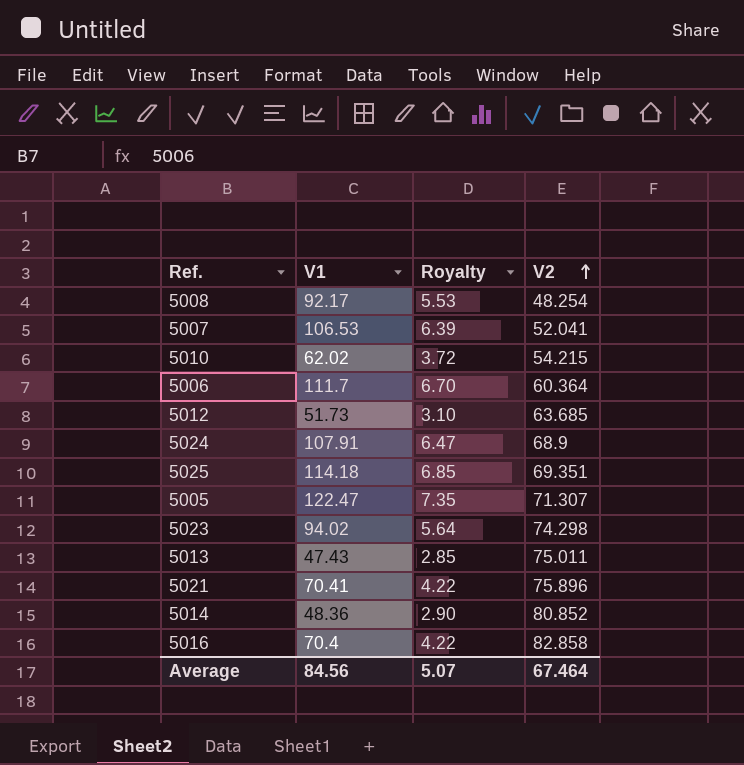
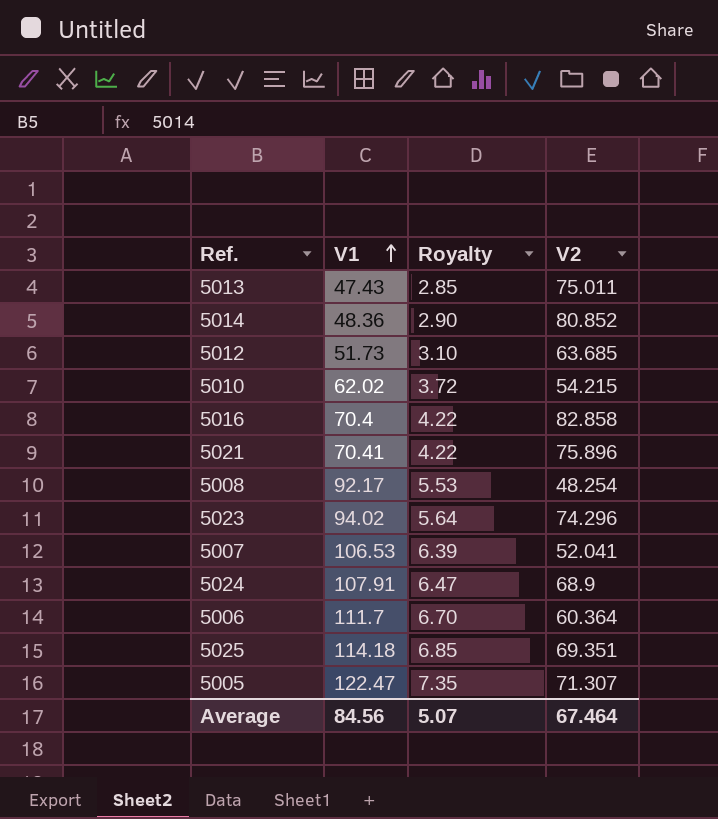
row order: V2 ascending -> V1 ascending
5023 | V2: 74.298 -> 74.296

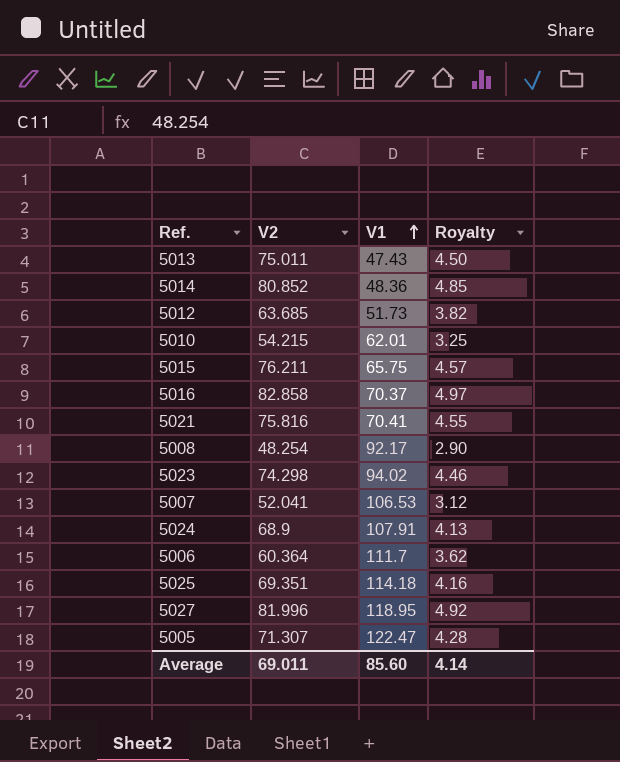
column V2 | position: 4 -> 2
column Royalty | formula: [V1] * 0.06 -> [V2] * 0.06
5010 | V1: 62.02 -> 62.01
row 5015: none -> 76.211 | 65.75 | 4.57
5016 | V1: 70.4 -> 70.37
5021 | V2: 75.896 -> 75.816
5023 | V2: 74.296 -> 74.298
row 5027: none -> 81.996 | 118.95 | 4.92
Average | V2: 67.464 -> 69.011
Average | V1: 84.56 -> 85.60
Average | Royalty: 5.07 -> 4.14

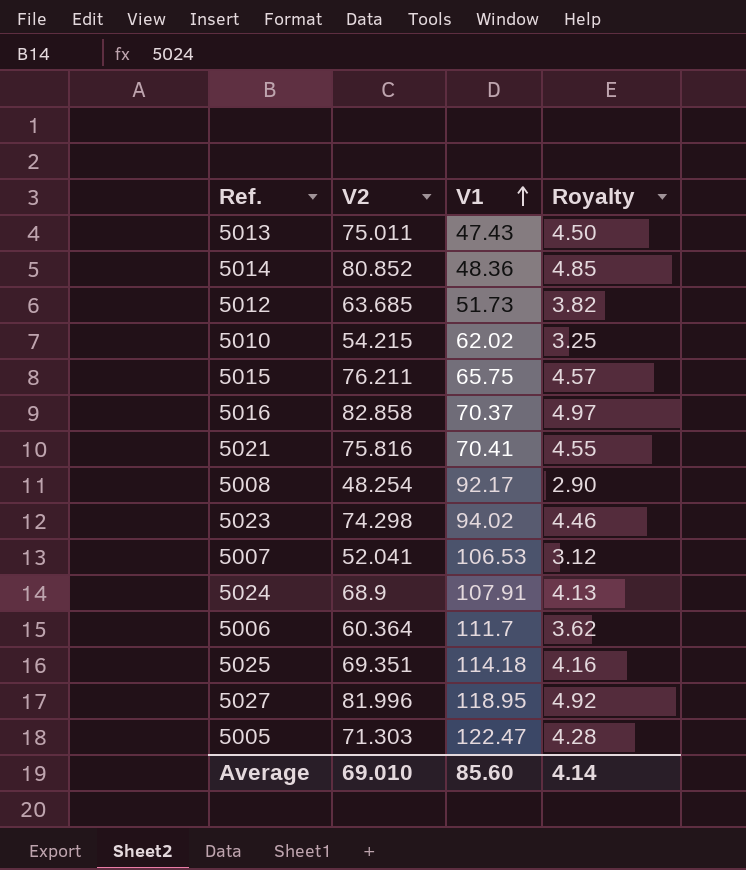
5010 | V1: 62.01 -> 62.02
5005 | V2: 71.307 -> 71.303
Average | V2: 69.011 -> 69.010

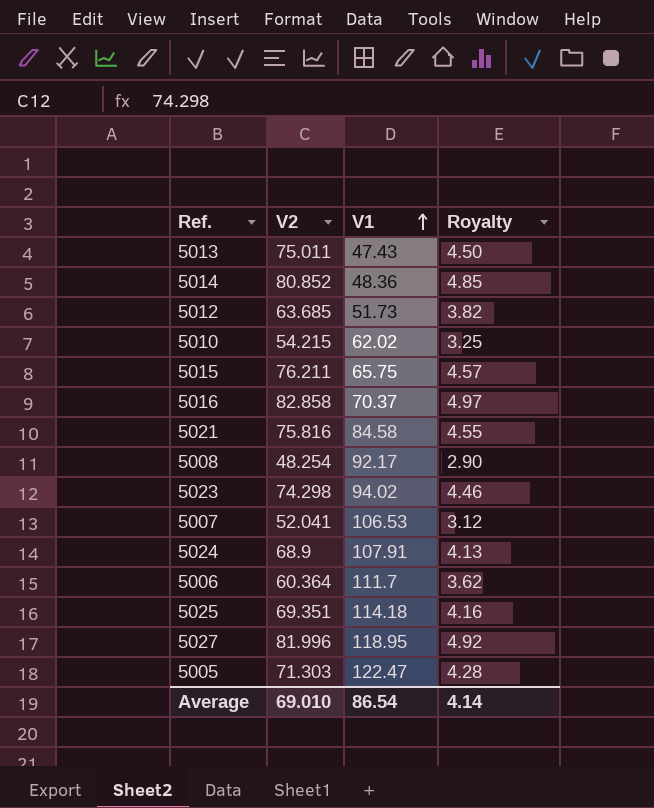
5021 | V1: 70.41 -> 84.58
Average | V1: 85.60 -> 86.54

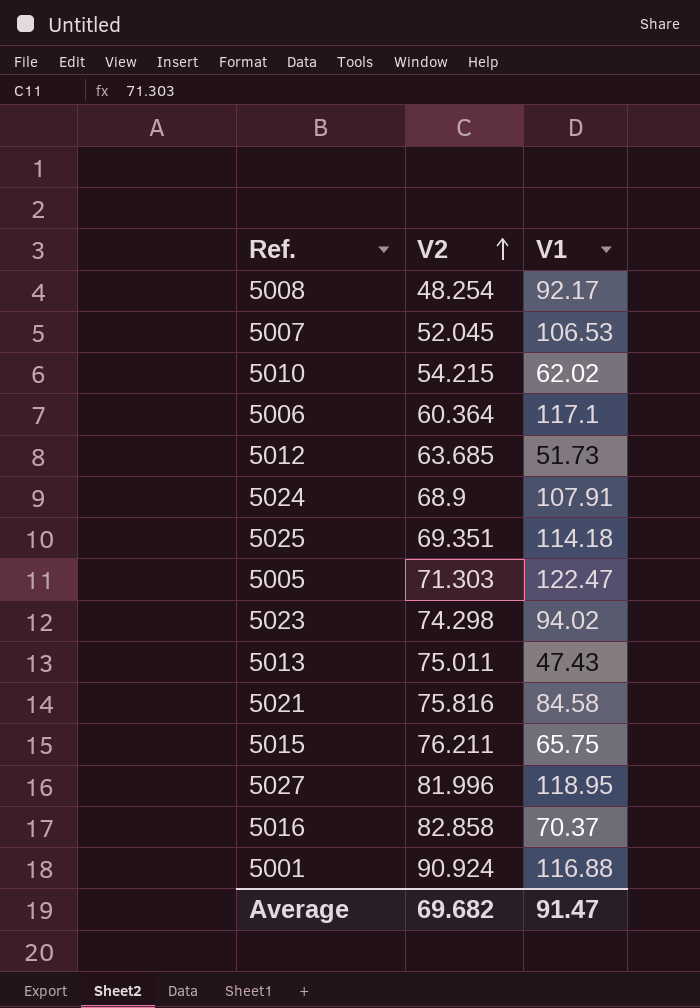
row order: V1 ascending -> V2 ascending
column Royalty | formula: [V2] * 0.06 -> none
row 5014: 80.852 | 48.36 | 4.85 -> none
5007 | V2: 52.041 -> 52.045
5006 | V1: 111.7 -> 117.1
row 5001: none -> 90.924 | 116.88
Average | V2: 69.010 -> 69.682
Average | V1: 86.54 -> 91.47

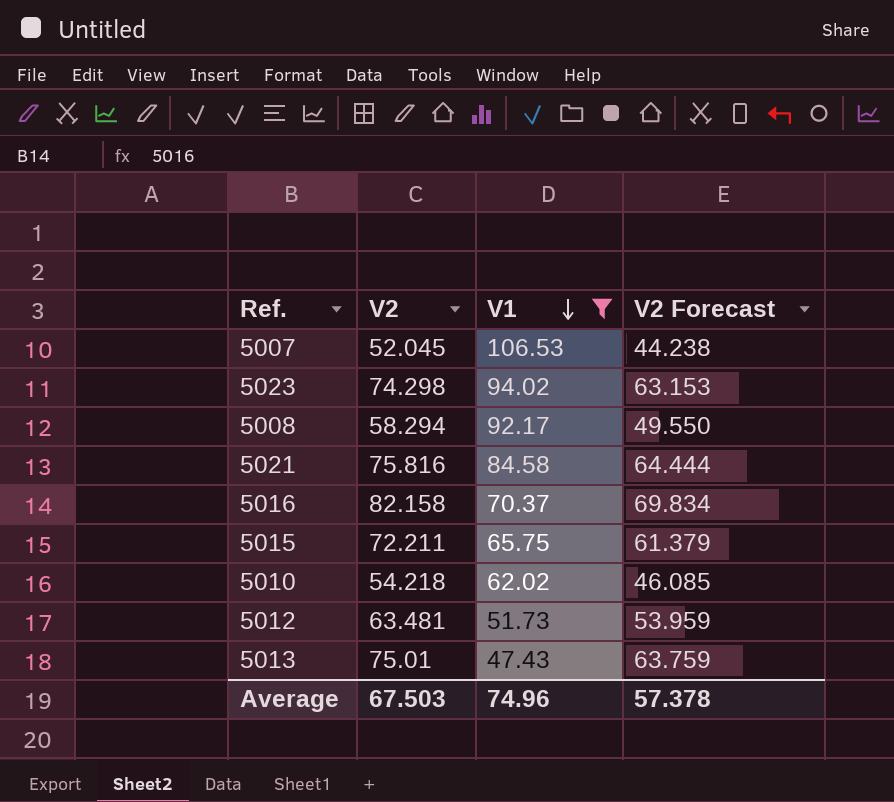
filter: none -> V1 <= 106.53
row order: V2 ascending -> V1 descending
column V2 Forecast | formula: none -> [V2] * 0.85
5008 | V2: 48.254 -> 58.294
5016 | V2: 82.858 -> 82.158
5015 | V2: 76.211 -> 72.211
5010 | V2: 54.215 -> 54.218
5012 | V2: 63.685 -> 63.481
5013 | V2: 75.011 -> 75.01
Average | V2: 69.682 -> 67.503
Average | V1: 91.47 -> 74.96

